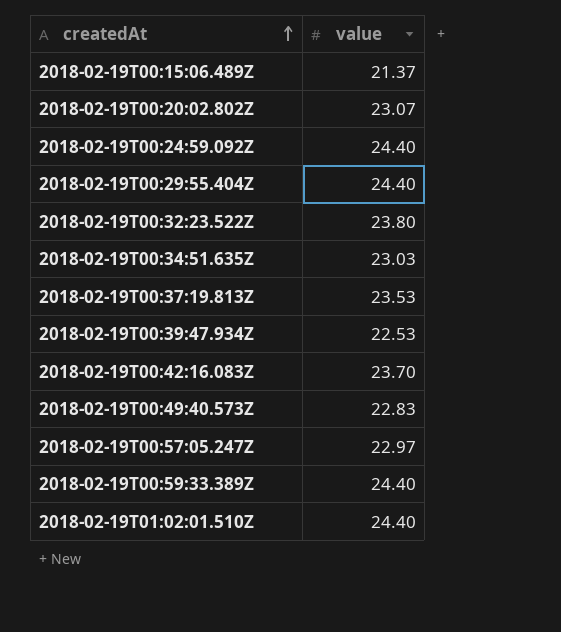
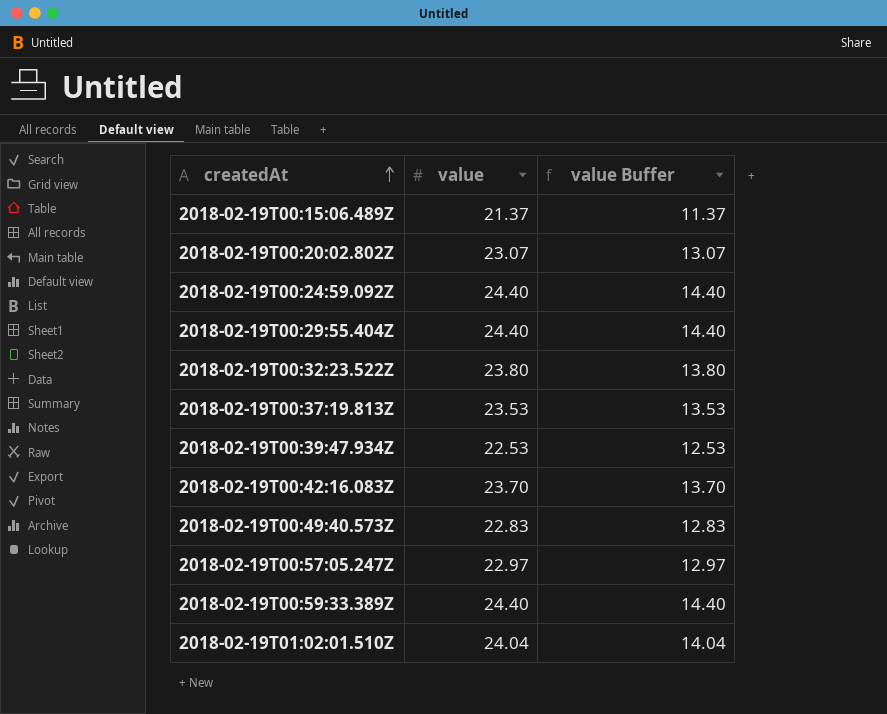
column value Buffer | formula: none -> [value] - 10
row 2018-02-19T00:34:51.635Z: 23.03 -> none
2018-02-19T01:02:01.510Z | value: 24.40 -> 24.04

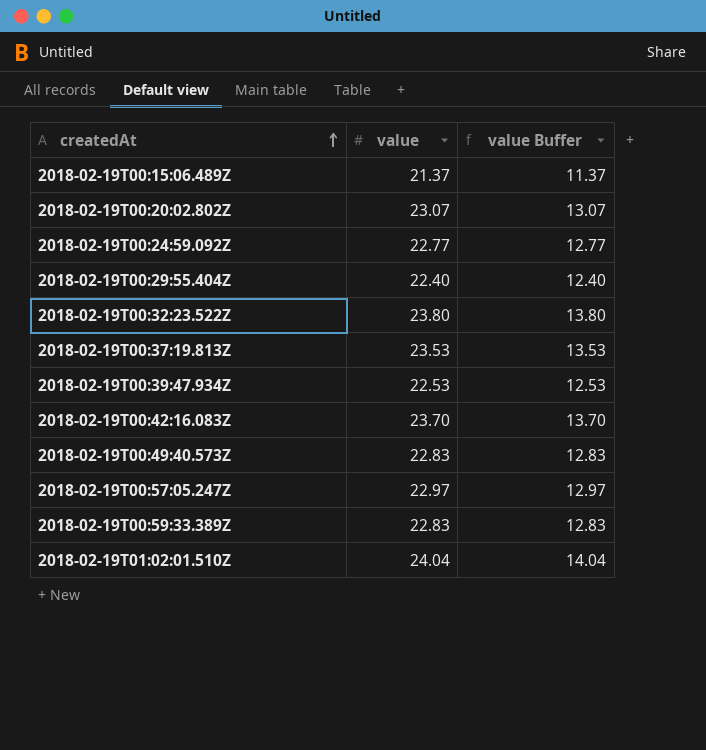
2018-02-19T00:24:59.092Z | value: 24.40 -> 22.77
2018-02-19T00:24:59.092Z | value Buffer: 14.40 -> 12.77
2018-02-19T00:29:55.404Z | value: 24.40 -> 22.40
2018-02-19T00:29:55.404Z | value Buffer: 14.40 -> 12.40
2018-02-19T00:59:33.389Z | value: 24.40 -> 22.83
2018-02-19T00:59:33.389Z | value Buffer: 14.40 -> 12.83

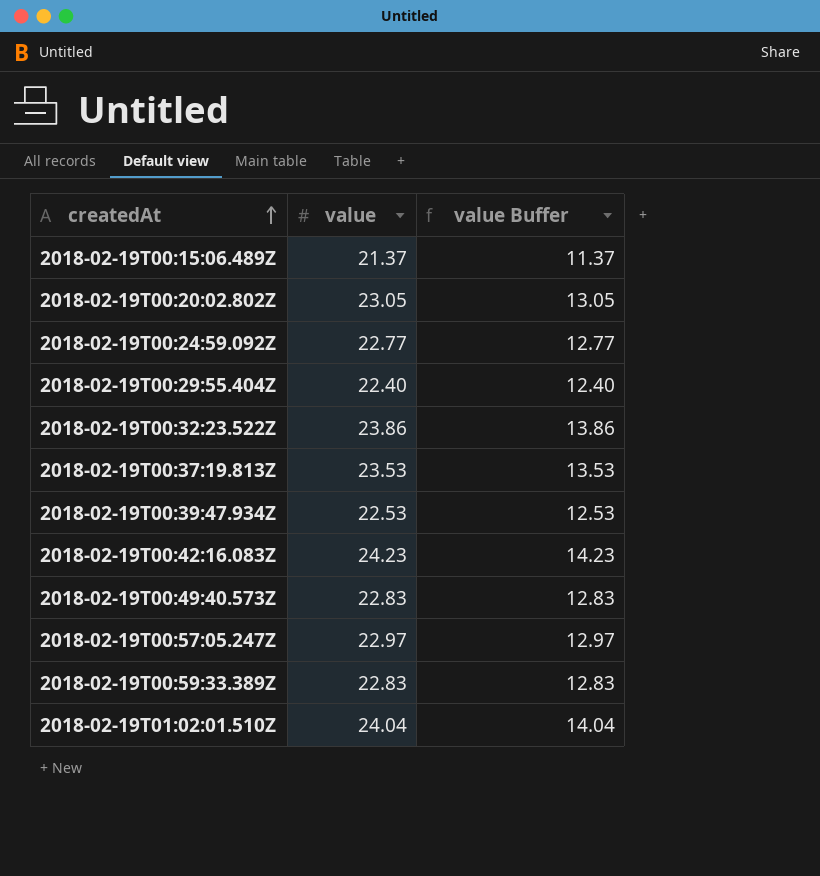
2018-02-19T00:20:02.802Z | value: 23.07 -> 23.05
2018-02-19T00:20:02.802Z | value Buffer: 13.07 -> 13.05
2018-02-19T00:32:23.522Z | value: 23.80 -> 23.86
2018-02-19T00:32:23.522Z | value Buffer: 13.80 -> 13.86
2018-02-19T00:42:16.083Z | value: 23.70 -> 24.23
2018-02-19T00:42:16.083Z | value Buffer: 13.70 -> 14.23

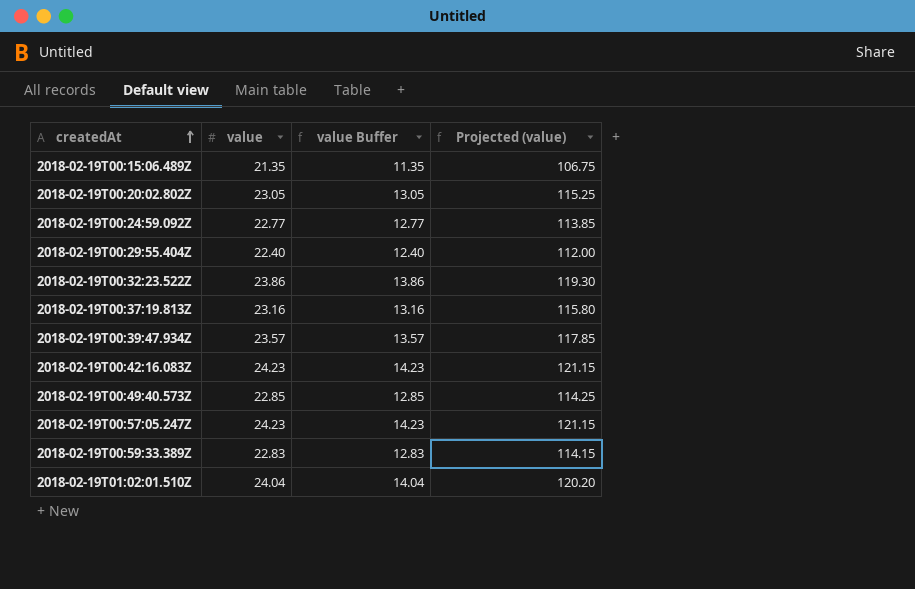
column Projected (value) | formula: none -> [value] * 5
2018-02-19T00:15:06.489Z | value: 21.37 -> 21.35
2018-02-19T00:15:06.489Z | value Buffer: 11.37 -> 11.35
2018-02-19T00:37:19.813Z | value: 23.53 -> 23.16
2018-02-19T00:37:19.813Z | value Buffer: 13.53 -> 13.16
2018-02-19T00:39:47.934Z | value: 22.53 -> 23.57
2018-02-19T00:39:47.934Z | value Buffer: 12.53 -> 13.57
2018-02-19T00:49:40.573Z | value: 22.83 -> 22.85
2018-02-19T00:49:40.573Z | value Buffer: 12.83 -> 12.85
2018-02-19T00:57:05.247Z | value: 22.97 -> 24.23
2018-02-19T00:57:05.247Z | value Buffer: 12.97 -> 14.23

